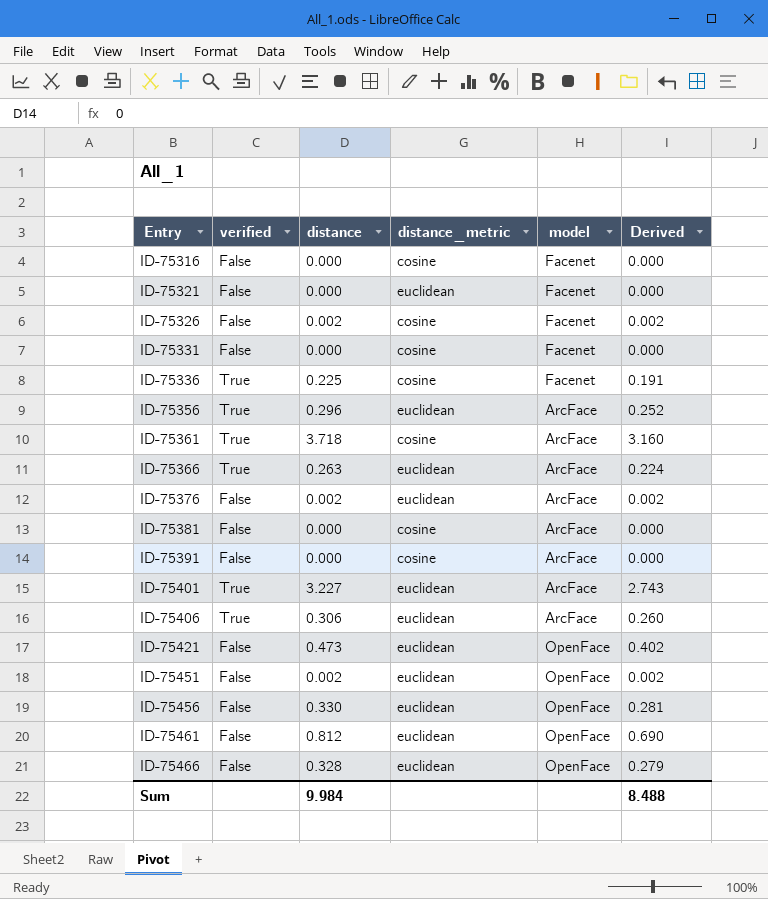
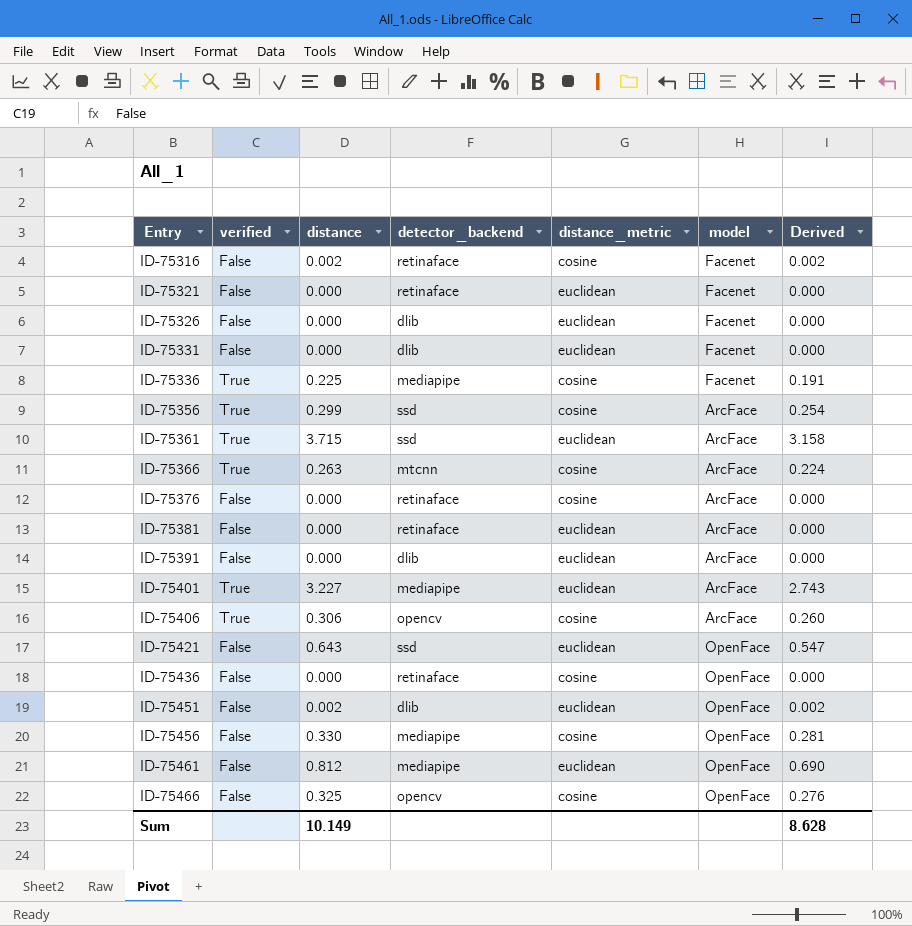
column detector_backend | position: none -> 4
ID-75316 | distance: 0.000 -> 0.002
ID-75316 | Derived: 0.000 -> 0.002
ID-75326 | distance: 0.002 -> 0.000
ID-75326 | distance_metric: cosine -> euclidean
ID-75326 | Derived: 0.002 -> 0.000
ID-75331 | distance_metric: cosine -> euclidean
ID-75356 | distance: 0.296 -> 0.299
ID-75356 | distance_metric: euclidean -> cosine
ID-75356 | Derived: 0.252 -> 0.254
ID-75361 | distance: 3.718 -> 3.715
ID-75361 | distance_metric: cosine -> euclidean
ID-75361 | Derived: 3.160 -> 3.158
ID-75366 | distance_metric: euclidean -> cosine
ID-75376 | distance: 0.002 -> 0.000
ID-75376 | distance_metric: euclidean -> cosine
ID-75376 | Derived: 0.002 -> 0.000
ID-75381 | distance_metric: cosine -> euclidean
ID-75391 | distance_metric: cosine -> euclidean
ID-75406 | distance_metric: euclidean -> cosine
ID-75421 | distance: 0.473 -> 0.643
ID-75421 | Derived: 0.402 -> 0.547
row ID-75436: none -> False | 0.000 | retinaface | cosine | OpenFace | 0.000
ID-75456 | distance_metric: euclidean -> cosine
ID-75466 | distance: 0.328 -> 0.325
ID-75466 | distance_metric: euclidean -> cosine
ID-75466 | Derived: 0.279 -> 0.276
Sum | distance: 9.984 -> 10.149
Sum | Derived: 8.488 -> 8.628

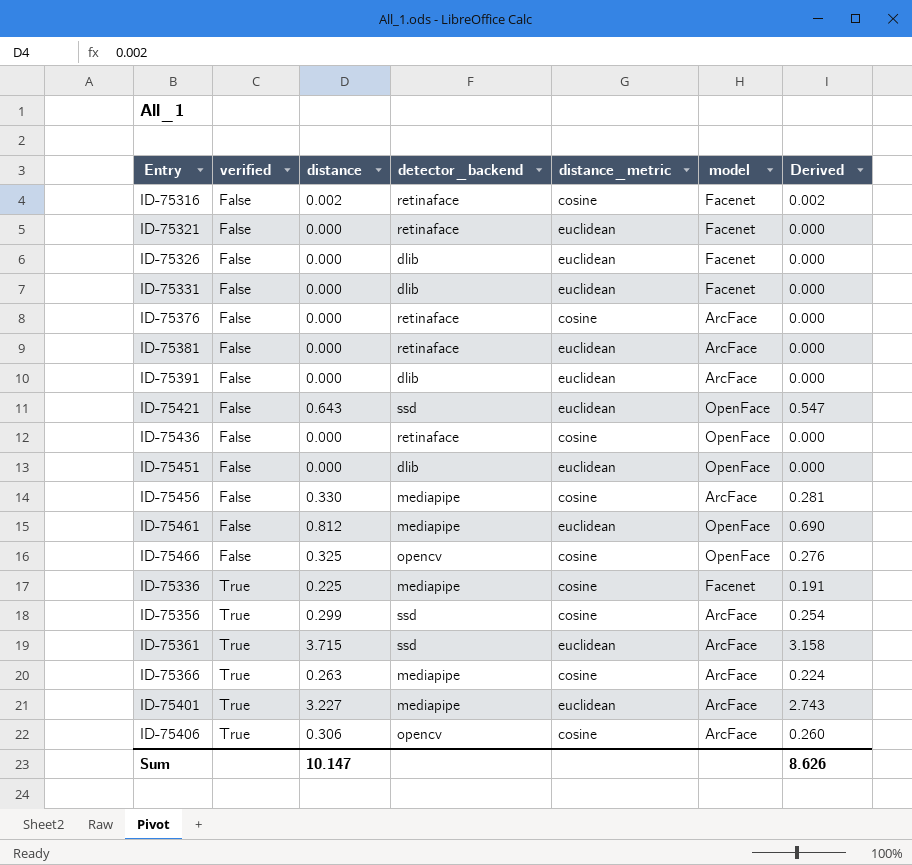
row order: Entry ascending -> verified ascending
ID-75451 | distance: 0.002 -> 0.000
ID-75451 | Derived: 0.002 -> 0.000
ID-75456 | model: OpenFace -> ArcFace
ID-75366 | detector_backend: mtcnn -> mediapipe
Sum | distance: 10.149 -> 10.147
Sum | Derived: 8.628 -> 8.626

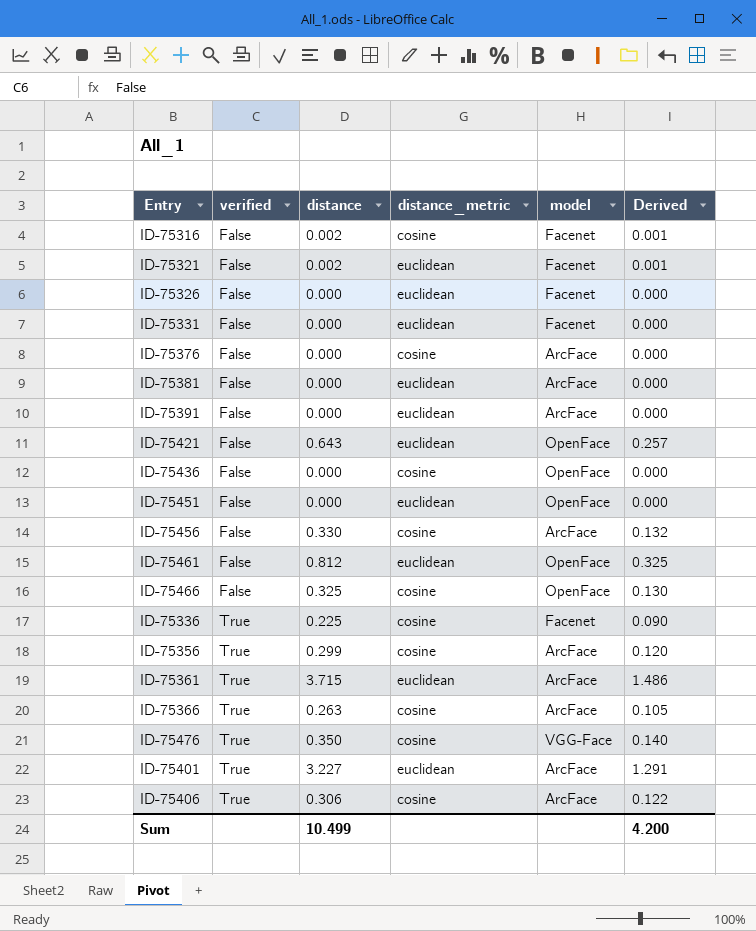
column detector_backend | position: 4 -> none
column Derived | formula: [distance] * 0.85 -> [distance] * 0.4
ID-75321 | distance: 0.000 -> 0.002
row ID-75476: none -> True | 0.350 | cosine | VGG-Face | 0.140
Sum | distance: 10.147 -> 10.499
Sum | Derived: 8.626 -> 4.200

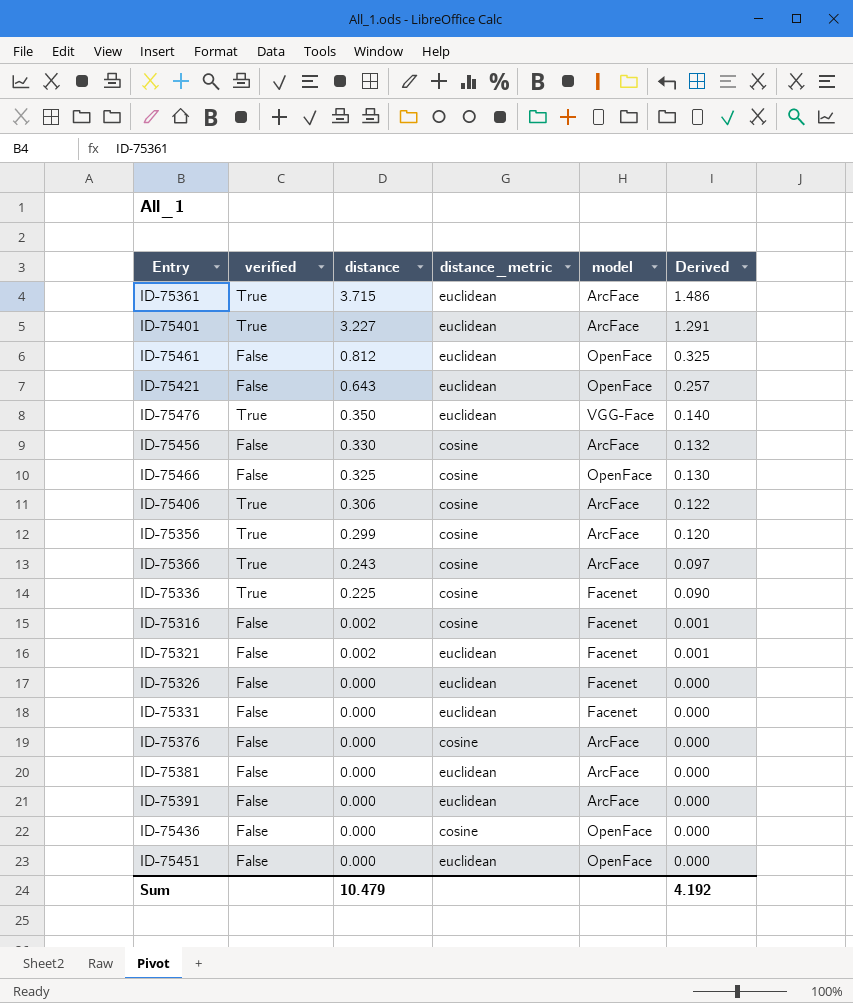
row order: verified ascending -> distance descending
ID-75476 | distance_metric: cosine -> euclidean
ID-75366 | distance: 0.263 -> 0.243
ID-75366 | Derived: 0.105 -> 0.097
Sum | distance: 10.499 -> 10.479
Sum | Derived: 4.200 -> 4.192

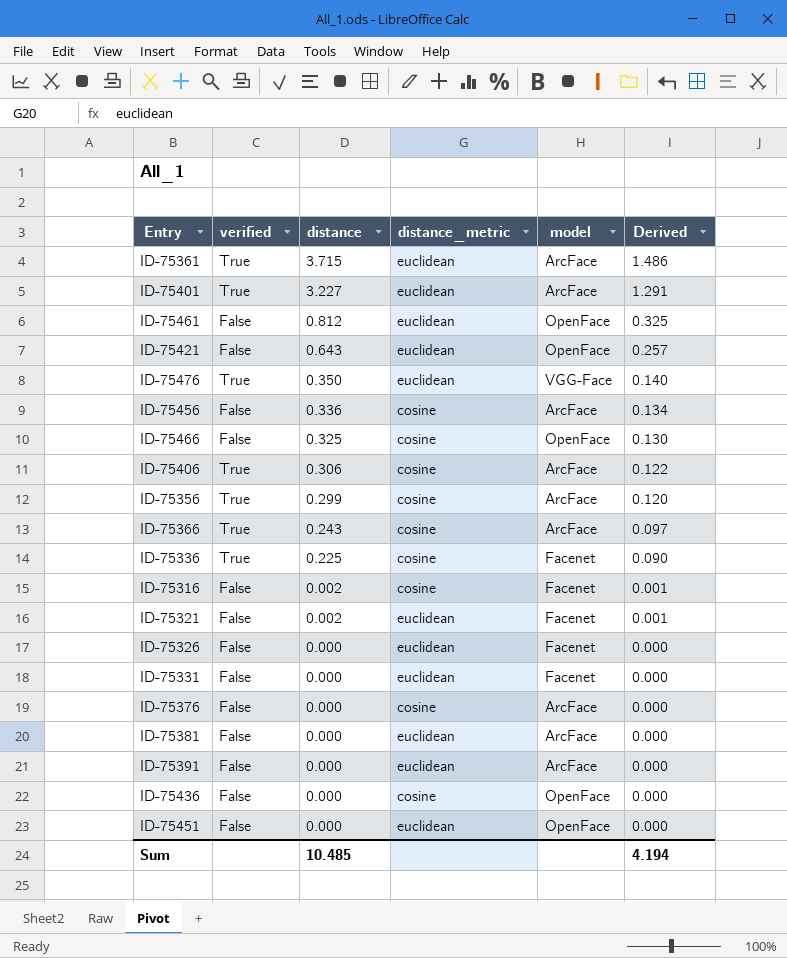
ID-75456 | distance: 0.330 -> 0.336
ID-75456 | Derived: 0.132 -> 0.134
Sum | distance: 10.479 -> 10.485
Sum | Derived: 4.192 -> 4.194

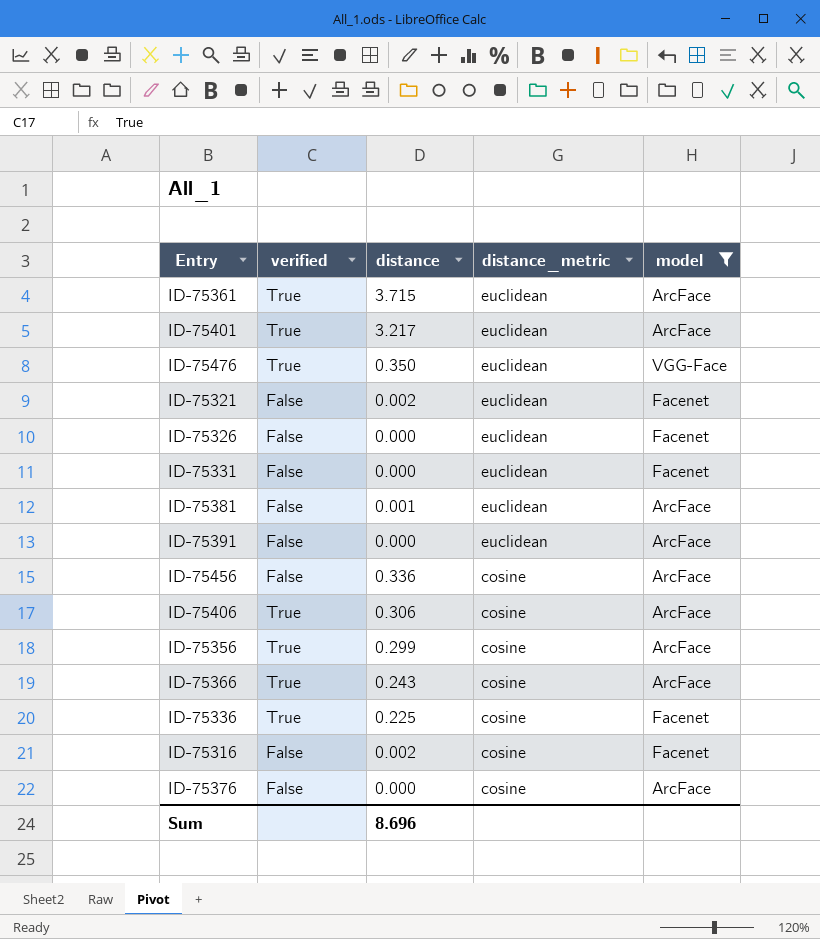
filter: none -> model != OpenFace
row order: distance descending -> distance_metric descending
column Derived | formula: [distance] * 0.4 -> none
ID-75401 | distance: 3.227 -> 3.217
ID-75381 | distance: 0.000 -> 0.001
Sum | distance: 10.485 -> 8.696

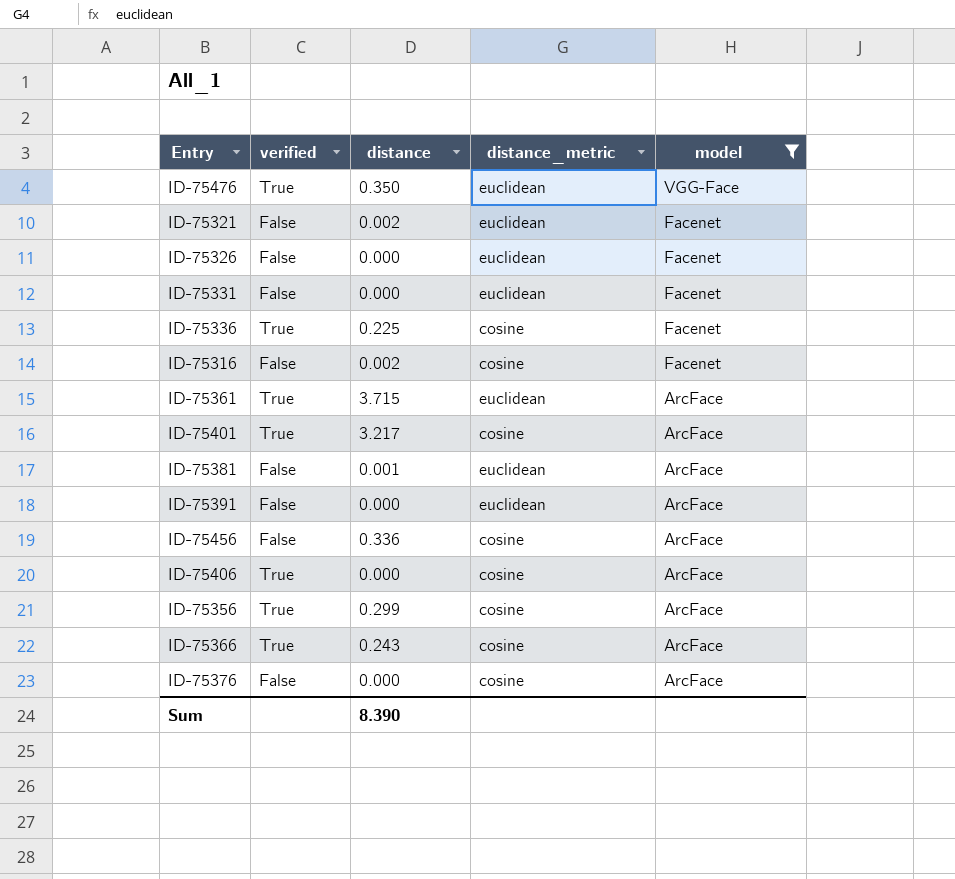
row order: distance_metric descending -> model descending
ID-75401 | distance_metric: euclidean -> cosine
ID-75406 | distance: 0.306 -> 0.000
Sum | distance: 8.696 -> 8.390

